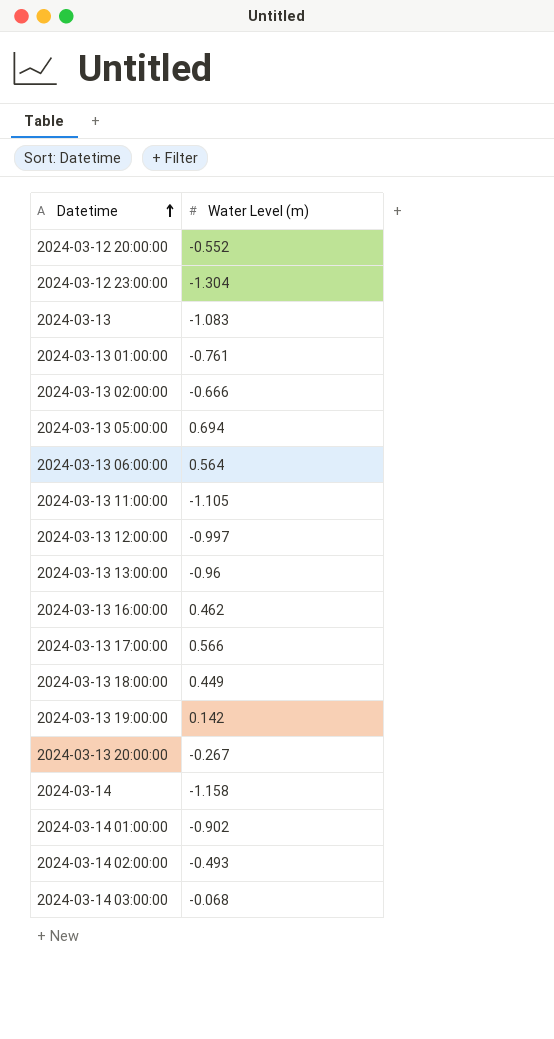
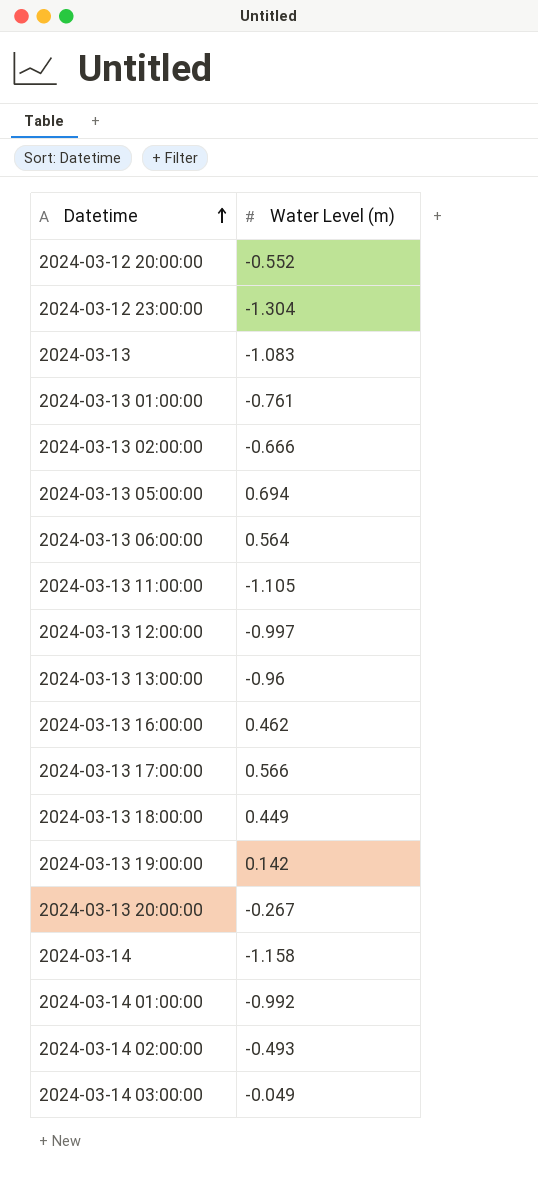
2024-03-14 01:00:00 | Water Level (m): -0.902 -> -0.992
2024-03-14 03:00:00 | Water Level (m): -0.068 -> -0.049

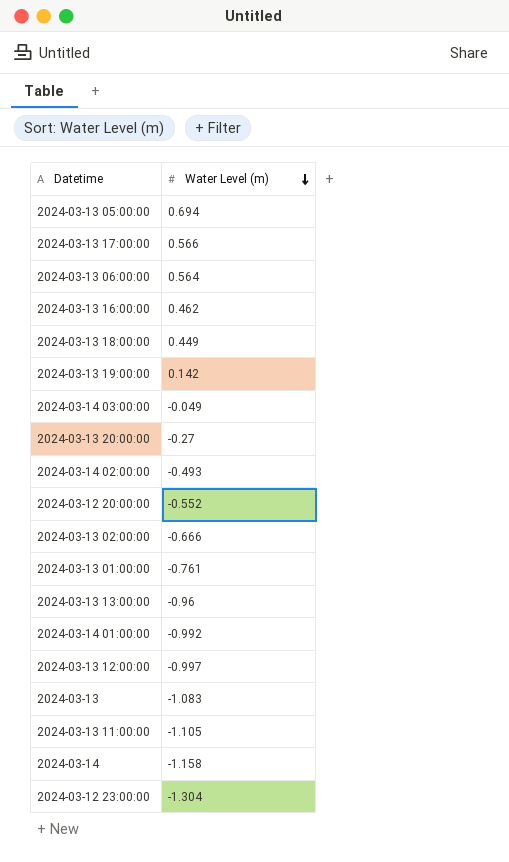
row order: Datetime ascending -> Water Level (m) descending
2024-03-13 20:00:00 | Water Level (m): -0.267 -> -0.27

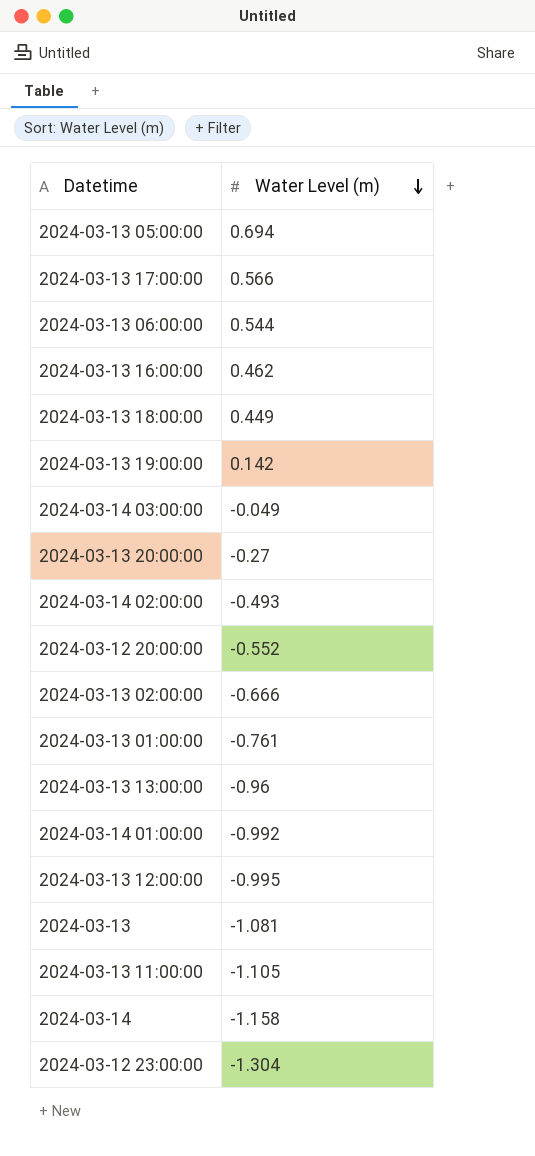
2024-03-13 06:00:00 | Water Level (m): 0.564 -> 0.544
2024-03-13 12:00:00 | Water Level (m): -0.997 -> -0.995
2024-03-13 | Water Level (m): -1.083 -> -1.081

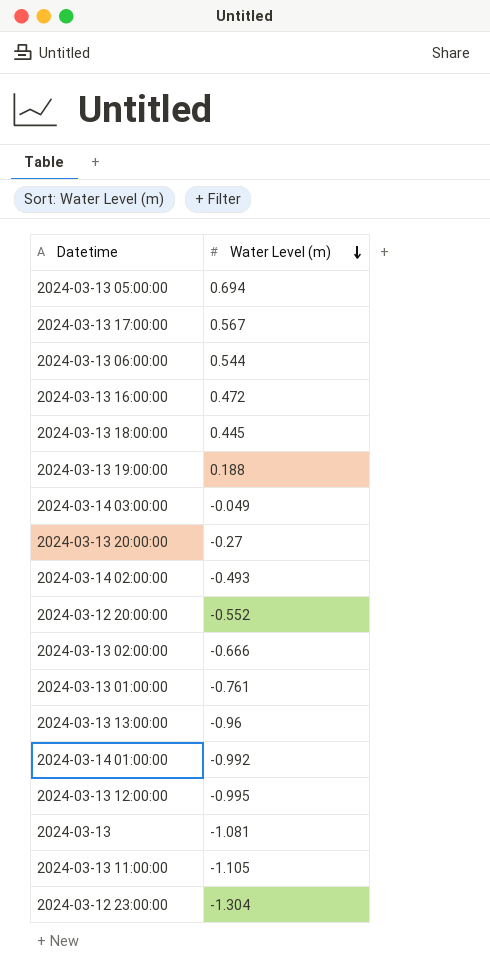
row 2024-03-14: -1.158 -> none
2024-03-13 17:00:00 | Water Level (m): 0.566 -> 0.567
2024-03-13 16:00:00 | Water Level (m): 0.462 -> 0.472
2024-03-13 18:00:00 | Water Level (m): 0.449 -> 0.445
2024-03-13 19:00:00 | Water Level (m): 0.142 -> 0.188

